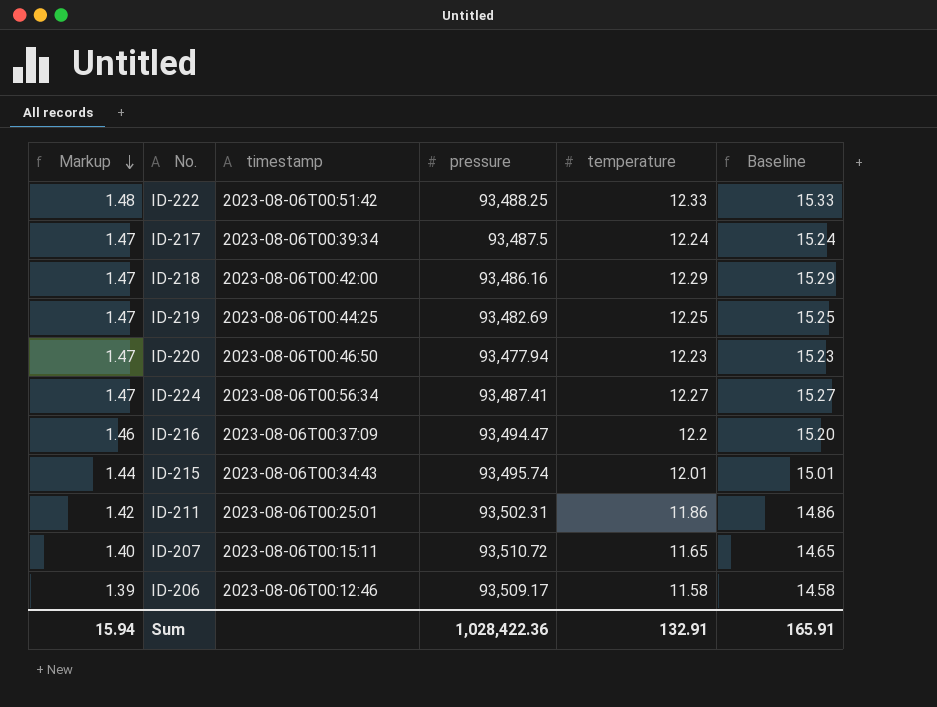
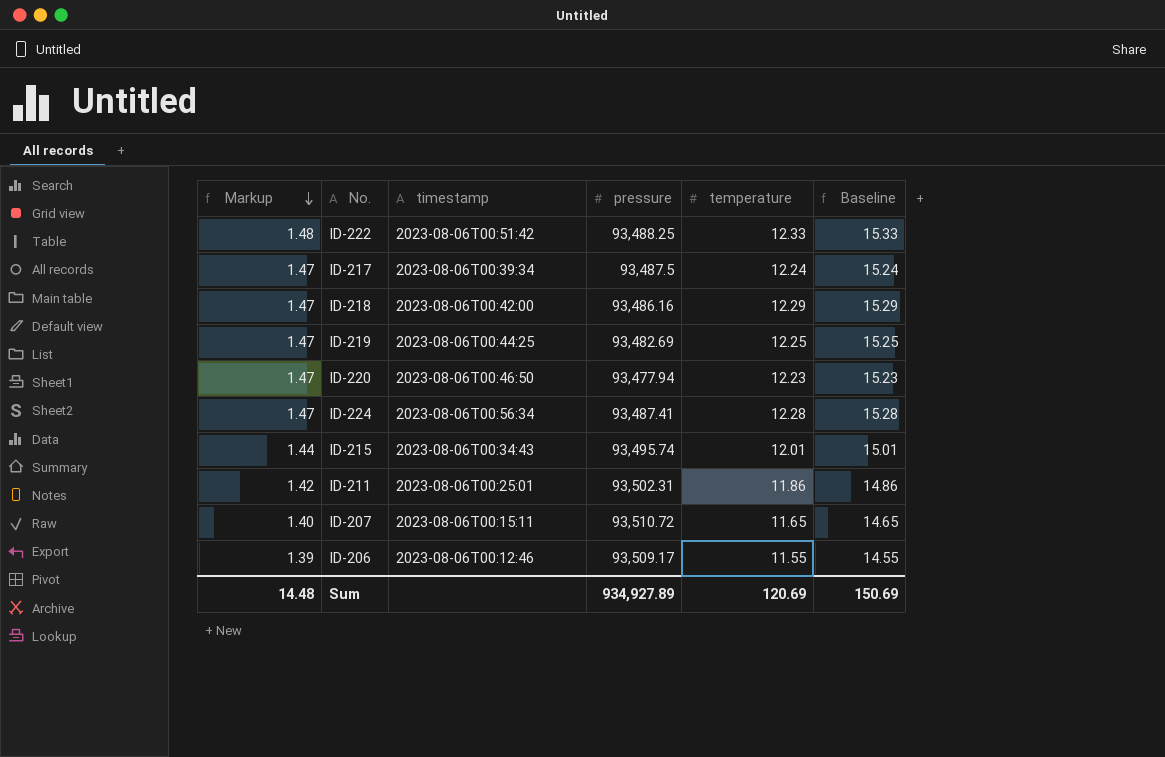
row ID-216: 1.46 | 2023-08-06T00:37:09 | 93,494.47 | 12.2 | 15.20 -> none
ID-224 | temperature: 12.27 -> 12.28
ID-224 | Baseline: 15.27 -> 15.28
ID-206 | temperature: 11.58 -> 11.55
ID-206 | Baseline: 14.58 -> 14.55
Sum | Markup: 15.94 -> 14.48
Sum | pressure: 1,028,422.36 -> 934,927.89
Sum | temperature: 132.91 -> 120.69
Sum | Baseline: 165.91 -> 150.69

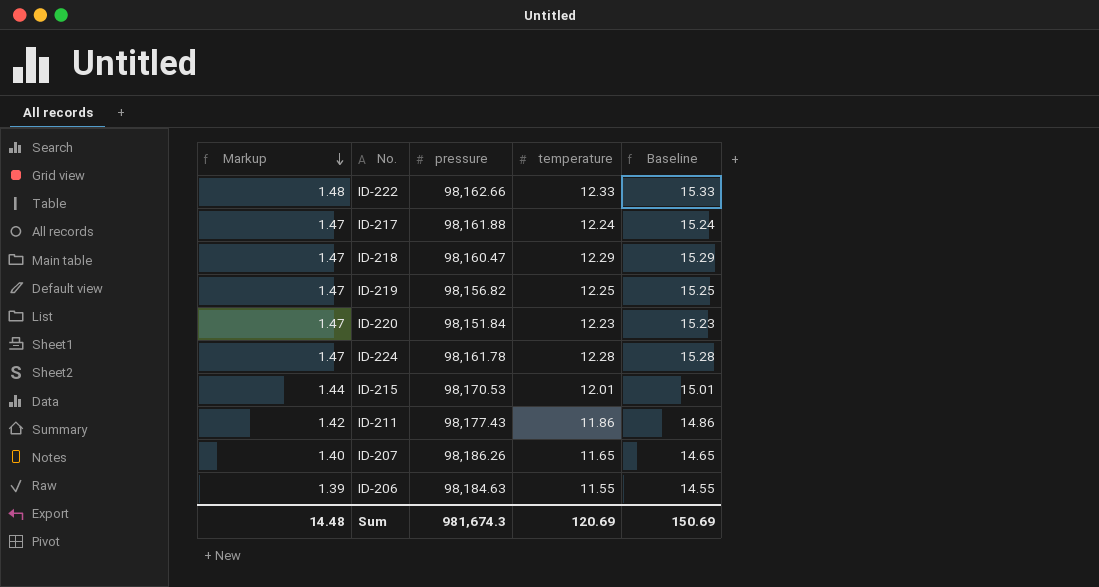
column timestamp | position: 3 -> none
ID-222 | pressure: 93,488.25 -> 98,162.66
ID-217 | pressure: 93,487.5 -> 98,161.88
ID-218 | pressure: 93,486.16 -> 98,160.47
ID-219 | pressure: 93,482.69 -> 98,156.82
ID-220 | pressure: 93,477.94 -> 98,151.84
ID-224 | pressure: 93,487.41 -> 98,161.78
ID-215 | pressure: 93,495.74 -> 98,170.53
ID-211 | pressure: 93,502.31 -> 98,177.43
ID-207 | pressure: 93,510.72 -> 98,186.26
ID-206 | pressure: 93,509.17 -> 98,184.63
Sum | pressure: 934,927.89 -> 981,674.3

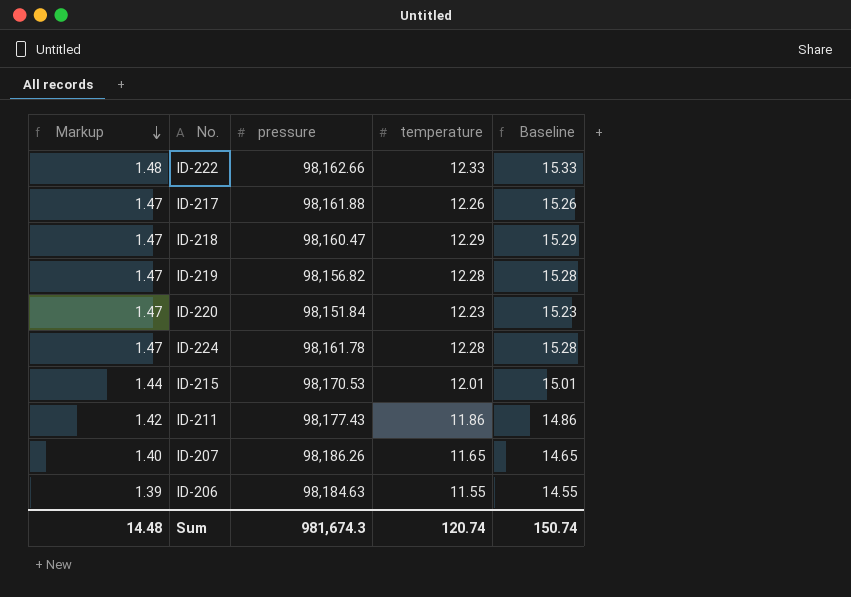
ID-217 | temperature: 12.24 -> 12.26
ID-217 | Baseline: 15.24 -> 15.26
ID-219 | temperature: 12.25 -> 12.28
ID-219 | Baseline: 15.25 -> 15.28
Sum | temperature: 120.69 -> 120.74
Sum | Baseline: 150.69 -> 150.74

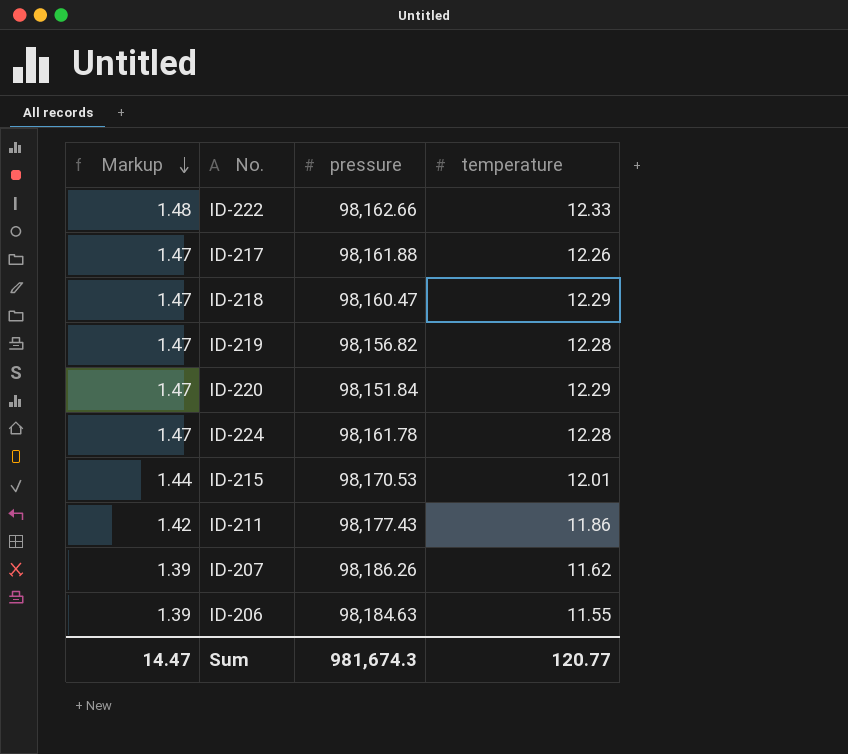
column Baseline | formula: [temperature] + 3 -> none
ID-220 | temperature: 12.23 -> 12.29
ID-207 | Markup: 1.40 -> 1.39
ID-207 | temperature: 11.65 -> 11.62
Sum | Markup: 14.48 -> 14.47
Sum | temperature: 120.74 -> 120.77

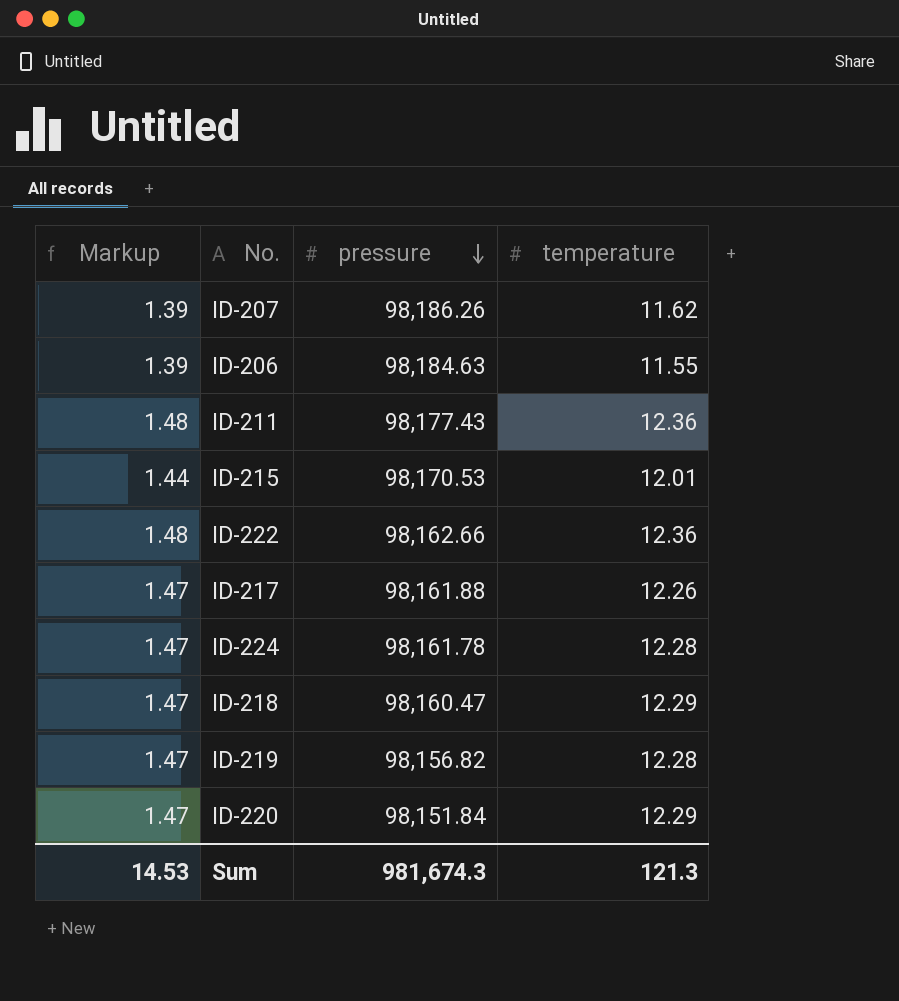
row order: Markup descending -> pressure descending
ID-211 | Markup: 1.42 -> 1.48
ID-211 | temperature: 11.86 -> 12.36
ID-222 | temperature: 12.33 -> 12.36
Sum | Markup: 14.47 -> 14.53
Sum | temperature: 120.77 -> 121.3

